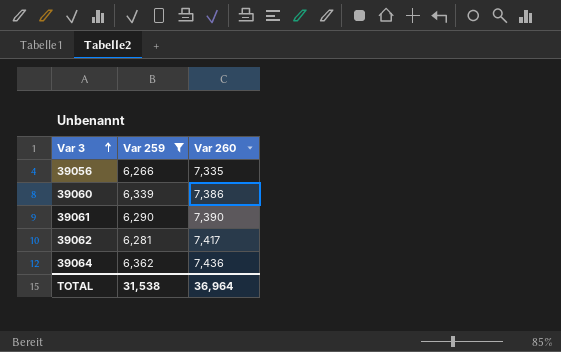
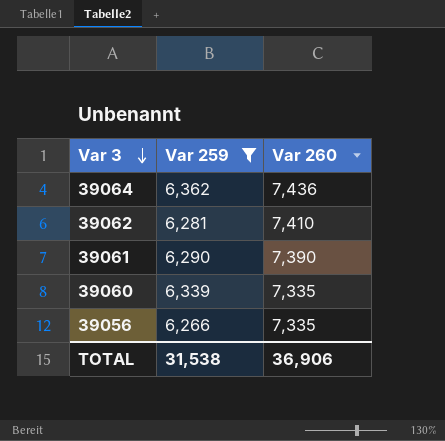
row order: Var 3 ascending -> Var 3 descending
39062 | Var 260: 7,417 -> 7,410
39060 | Var 260: 7,386 -> 7,335
TOTAL | Var 260: 36,964 -> 36,906

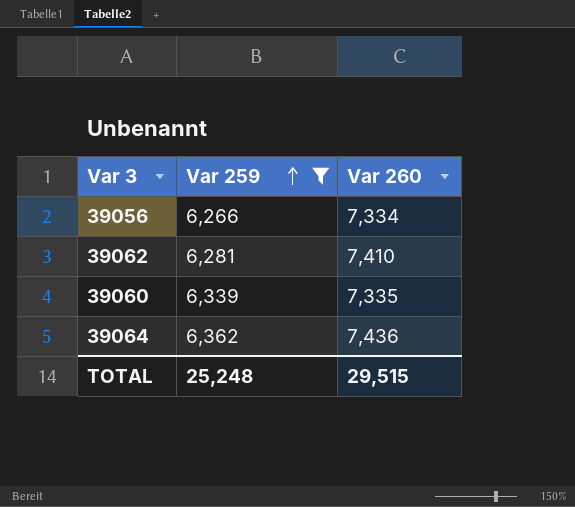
row order: Var 3 descending -> Var 259 ascending
row 39061: 6,290 | 7,390 -> none
39056 | Var 260: 7,335 -> 7,334
TOTAL | Var 259: 31,538 -> 25,248
TOTAL | Var 260: 36,906 -> 29,515

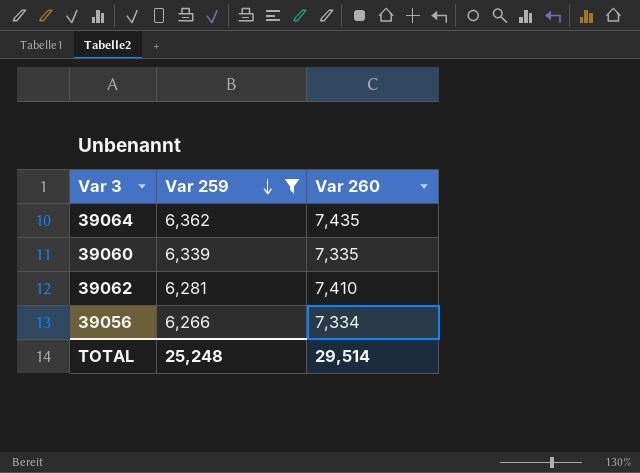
row order: Var 259 ascending -> Var 259 descending
39064 | Var 260: 7,436 -> 7,435
TOTAL | Var 260: 29,515 -> 29,514

